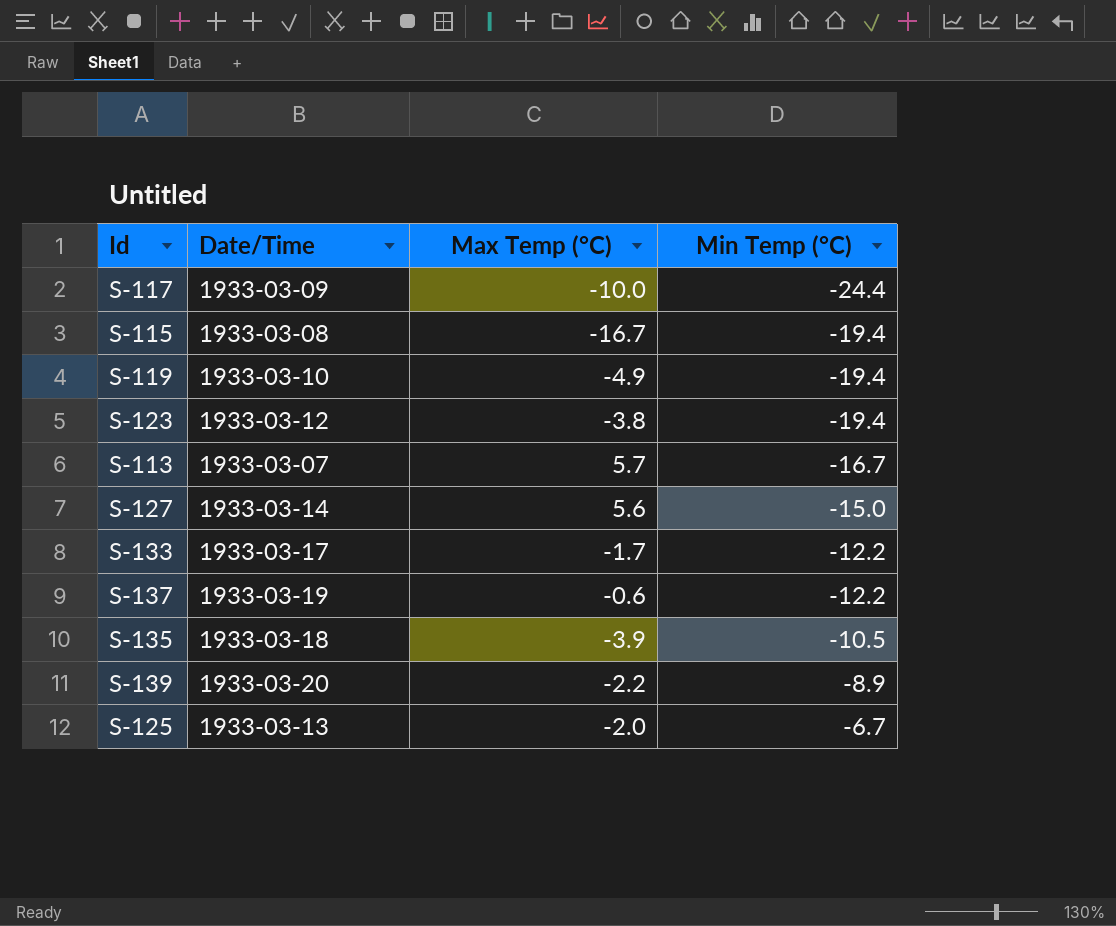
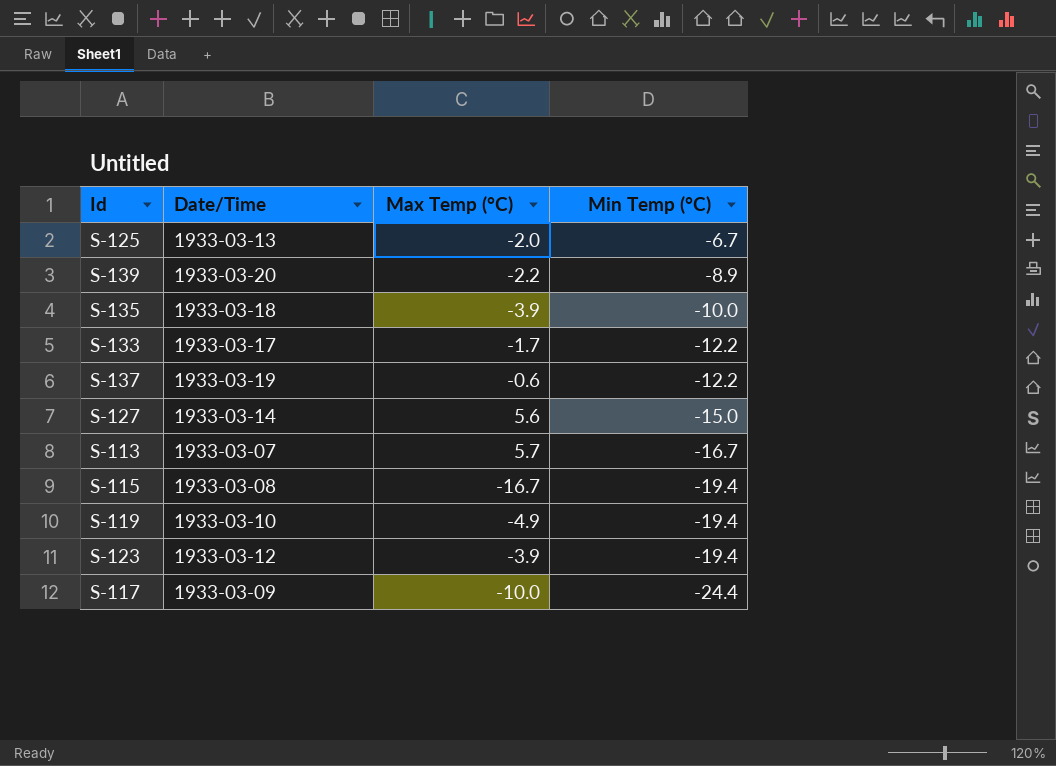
row order: Min Temp (°C) ascending -> Min Temp (°C) descending
S-135 | Min Temp (°C): -10.5 -> -10.0
S-123 | Max Temp (°C): -3.8 -> -3.9

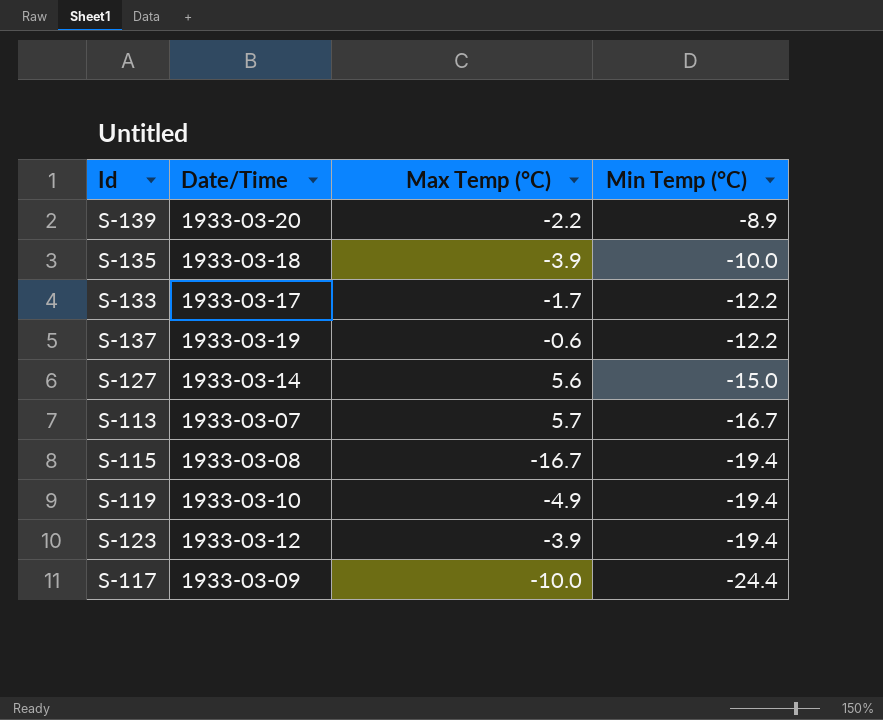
row S-125: 1933-03-13 | -2.0 | -6.7 -> none

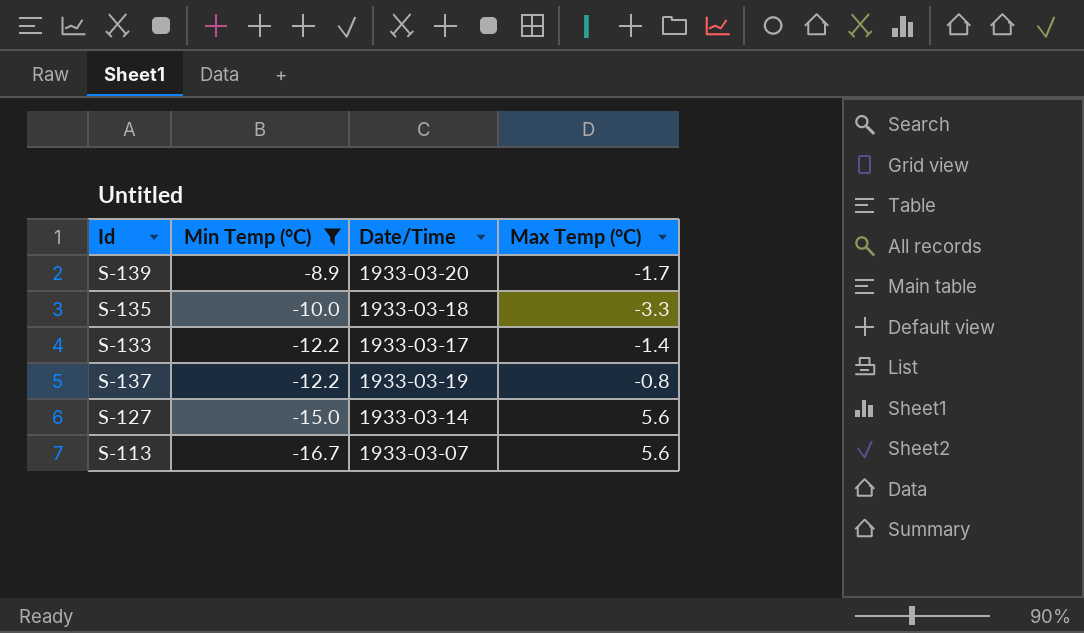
filter: none -> Min Temp (°C) >= -16.7
column Min Temp (°C) | position: 4 -> 2
S-139 | Max Temp (°C): -2.2 -> -1.7
S-135 | Max Temp (°C): -3.9 -> -3.3
S-133 | Max Temp (°C): -1.7 -> -1.4
S-137 | Max Temp (°C): -0.6 -> -0.8
S-113 | Max Temp (°C): 5.7 -> 5.6

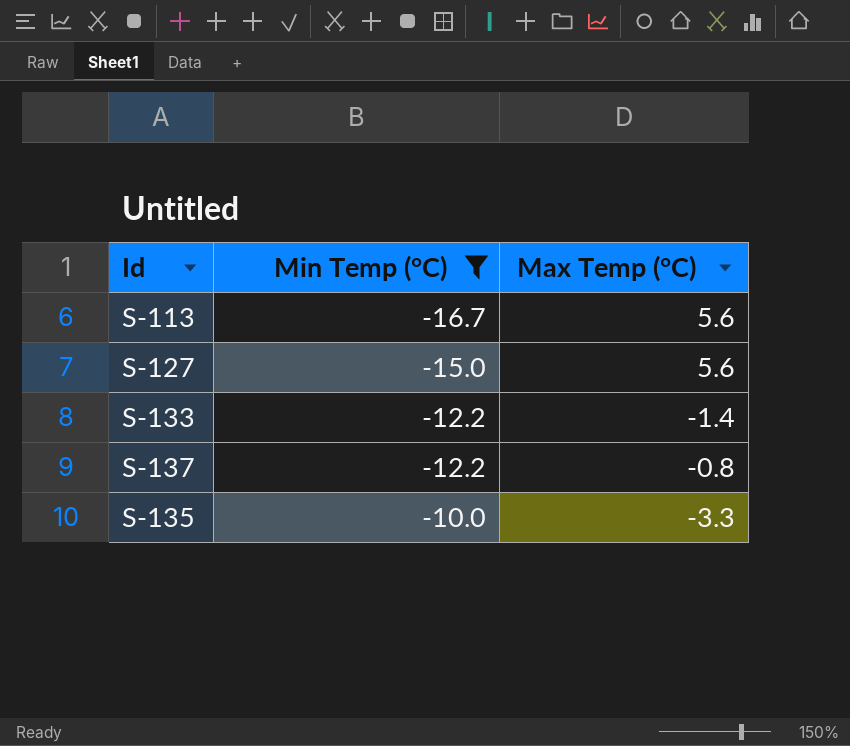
row order: Min Temp (°C) descending -> Min Temp (°C) ascending
column Date/Time | position: 3 -> none
row S-139: -8.9 | 1933-03-20 | -1.7 -> none

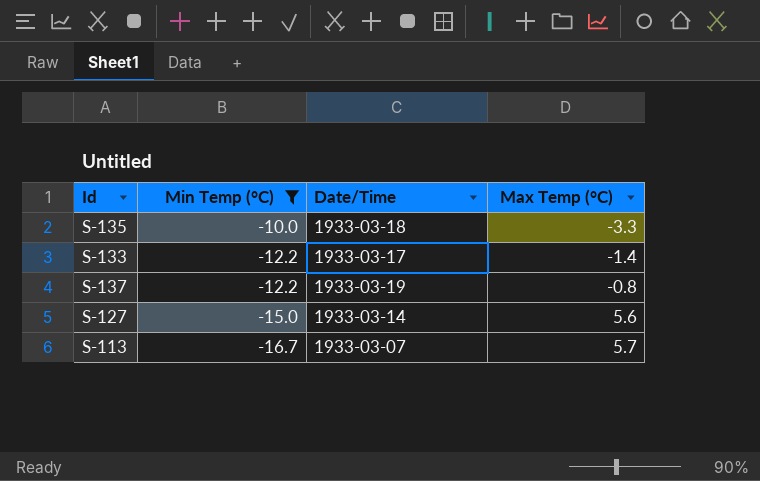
row order: Min Temp (°C) ascending -> Min Temp (°C) descending
column Date/Time | position: none -> 3
S-113 | Max Temp (°C): 5.6 -> 5.7

